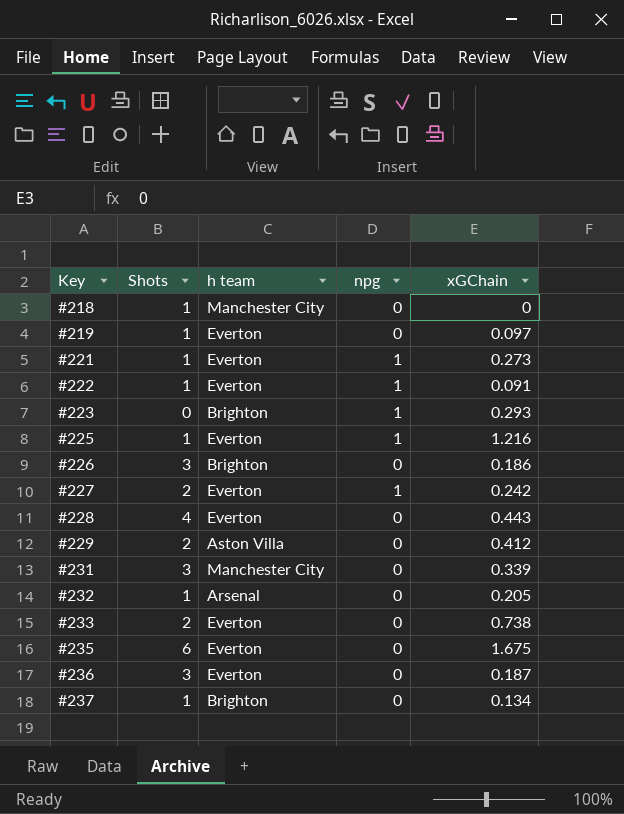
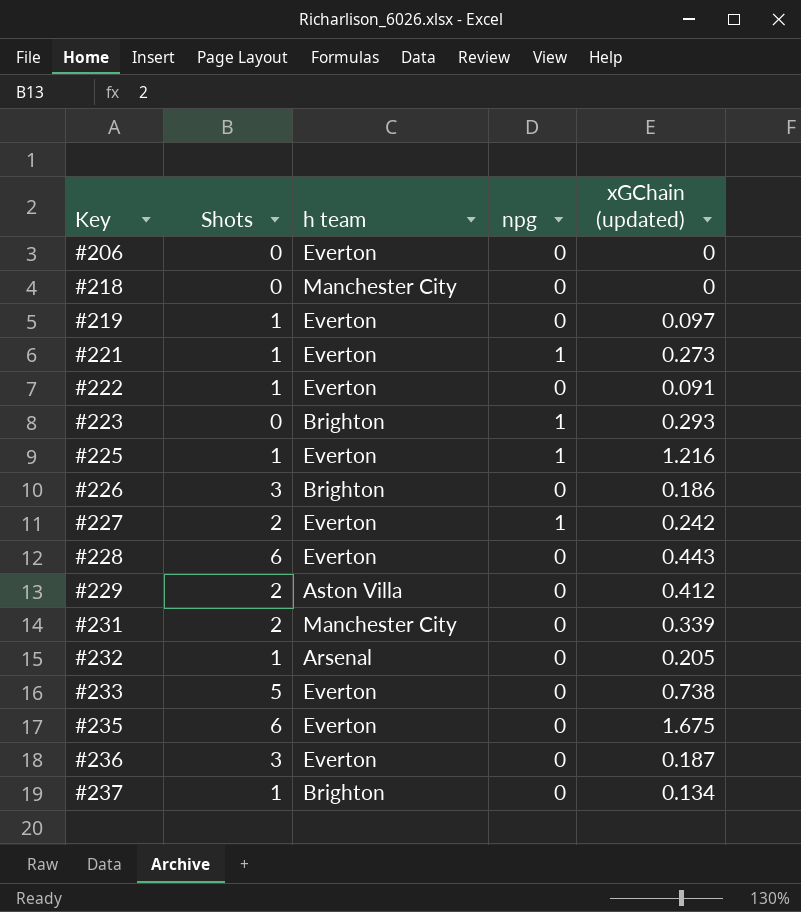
column name: xGChain -> xGChain (updated)
row #206: none -> 0 | Everton | 0 | 0
#218 | Shots: 1 -> 0
#222 | npg: 1 -> 0
#228 | Shots: 4 -> 6
#231 | Shots: 3 -> 2
#233 | Shots: 2 -> 5

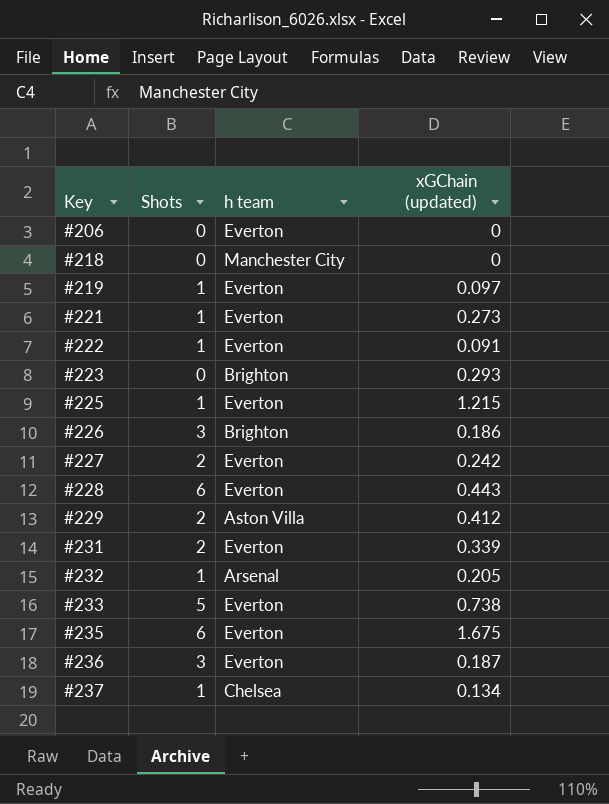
column npg | position: 4 -> none
#225 | xGChain (updated): 1.216 -> 1.215
#231 | h team: Manchester City -> Everton
#237 | h team: Brighton -> Chelsea

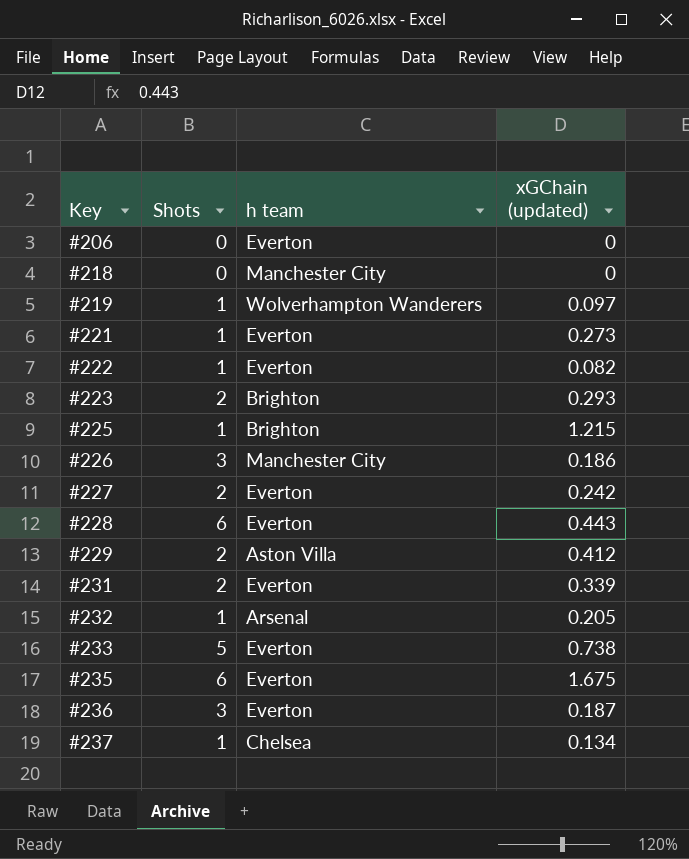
#219 | h team: Everton -> Wolverhampton Wanderers
#222 | xGChain (updated): 0.091 -> 0.082
#223 | Shots: 0 -> 2
#225 | h team: Everton -> Brighton
#226 | h team: Brighton -> Manchester City

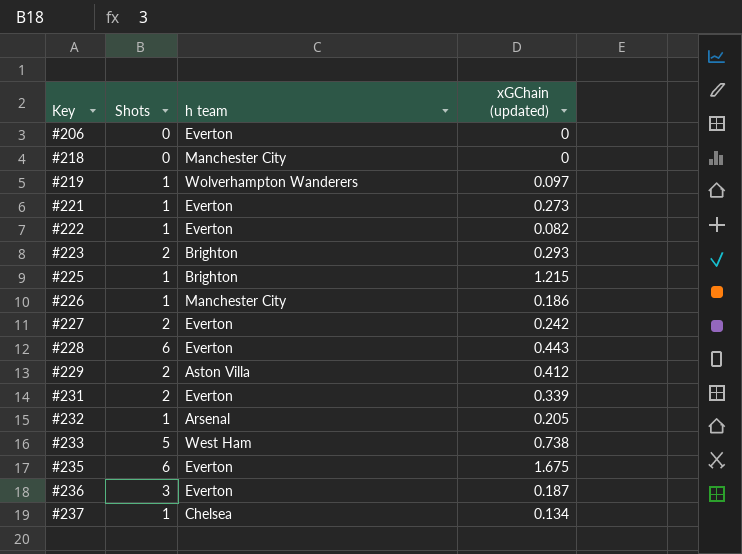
#226 | Shots: 3 -> 1
#233 | h team: Everton -> West Ham

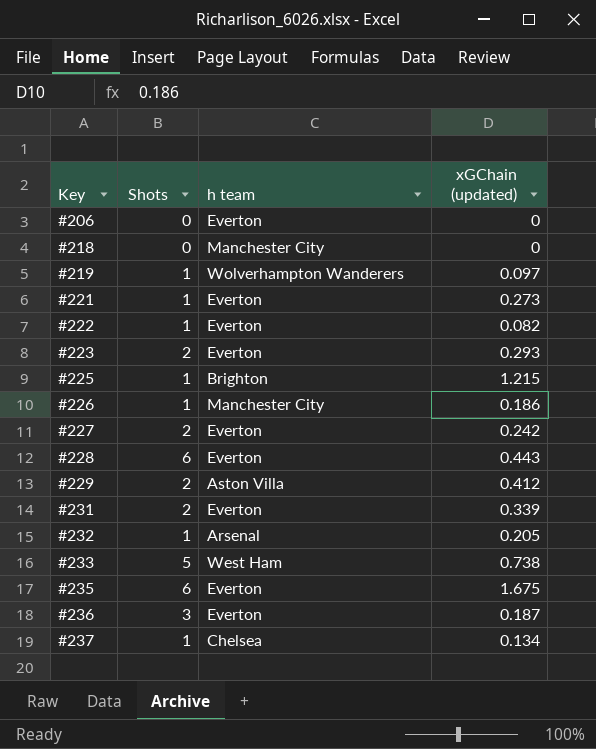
#223 | h team: Brighton -> Everton

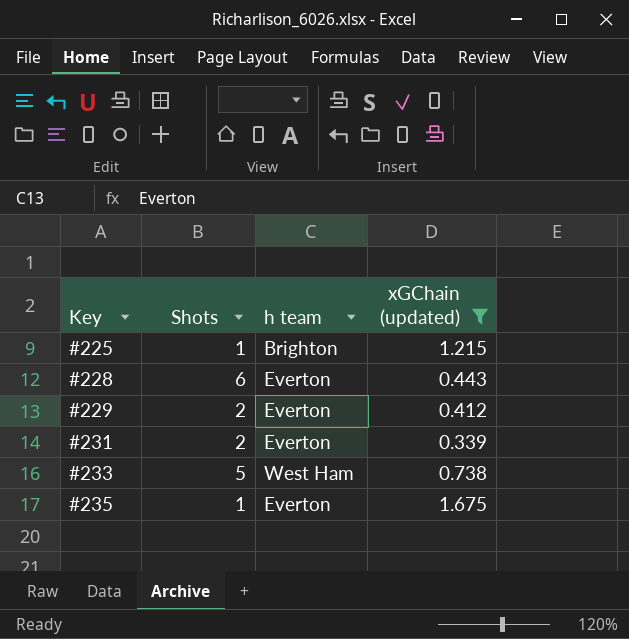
filter: none -> xGChain (updated) >= 0.339
#229 | h team: Aston Villa -> Everton
#235 | Shots: 6 -> 1

